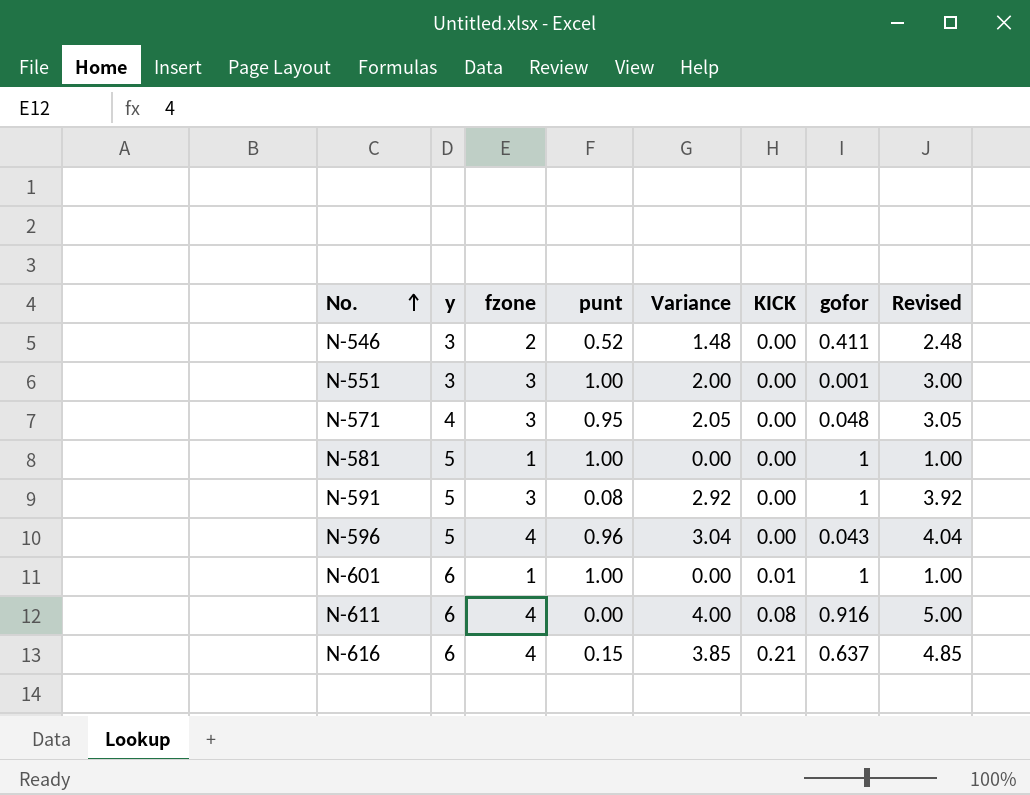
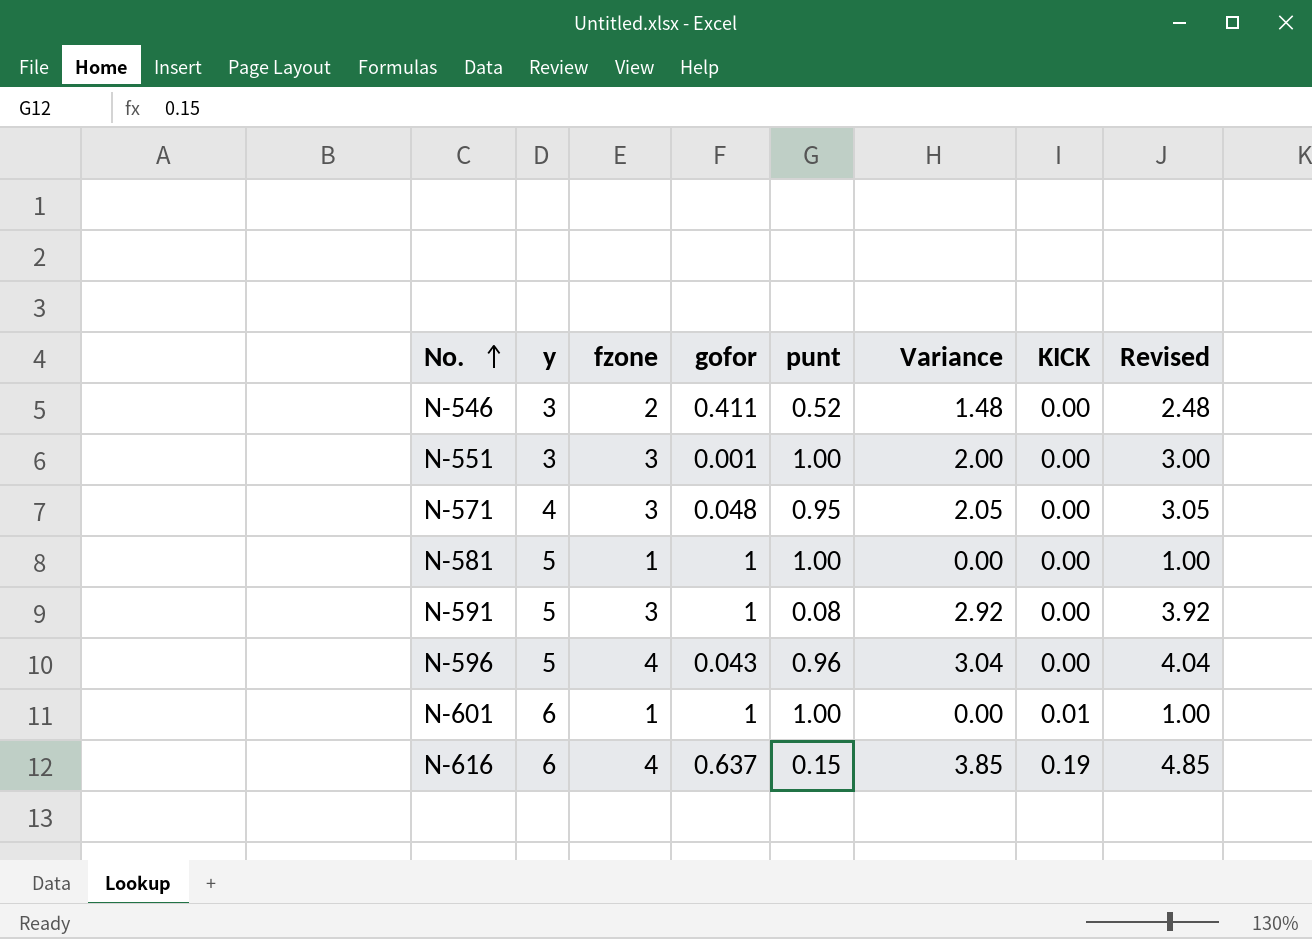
column gofor | position: 7 -> 4
row N-611: 6 | 4 | 0.00 | 4.00 | 0.08 | 0.916 | 5.00 -> none
N-616 | KICK: 0.21 -> 0.19

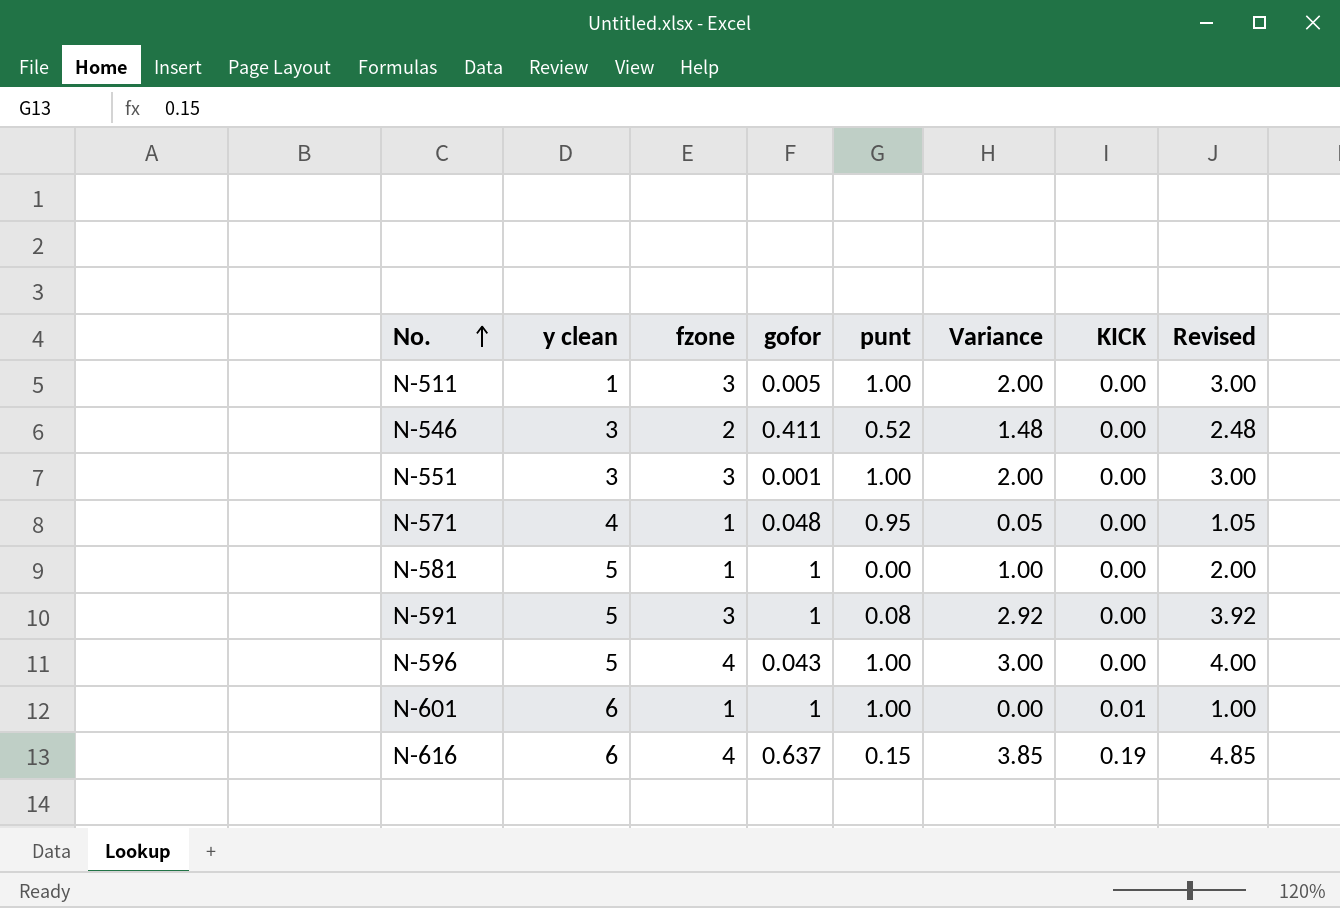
column name: y -> y clean
row N-511: none -> 1 | 3 | 0.005 | 1.00 | 2.00 | 0.00 | 3.00
N-571 | fzone: 3 -> 1
N-571 | Variance: 2.05 -> 0.05
N-571 | Revised: 3.05 -> 1.05
N-581 | punt: 1.00 -> 0.00
N-581 | Variance: 0.00 -> 1.00
N-581 | Revised: 1.00 -> 2.00
N-596 | punt: 0.96 -> 1.00
N-596 | Variance: 3.04 -> 3.00
N-596 | Revised: 4.04 -> 4.00

